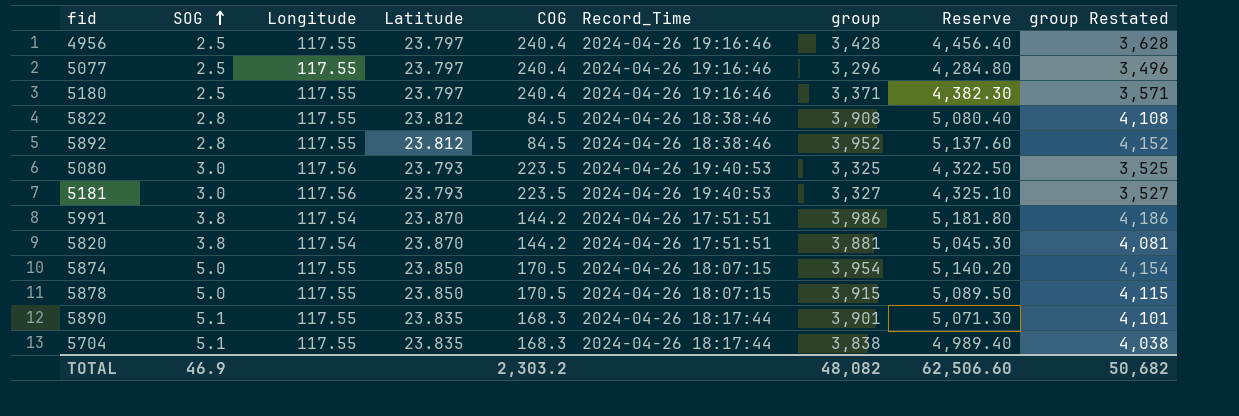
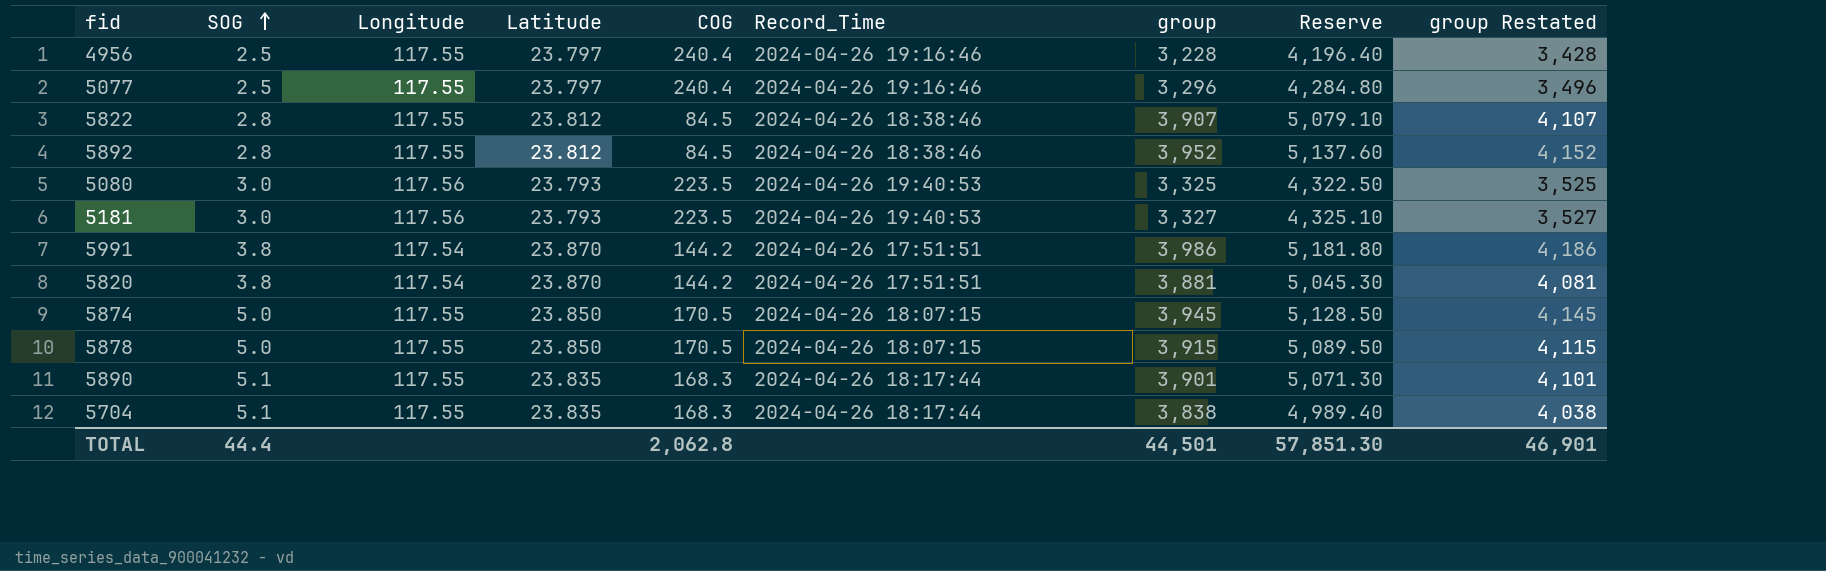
row 5180: 2.5 | 117.55 | 23.797 | 240.4 | 2024-04-26 19:16:46 | 3,371 | 4,382.30 | 3,571 -> none
4956 | group: 3,428 -> 3,228
4956 | Reserve: 4,456.40 -> 4,196.40
4956 | group Restated: 3,628 -> 3,428
5822 | group: 3,908 -> 3,907
5822 | Reserve: 5,080.40 -> 5,079.10
5822 | group Restated: 4,108 -> 4,107
5874 | group: 3,954 -> 3,945
5874 | Reserve: 5,140.20 -> 5,128.50
5874 | group Restated: 4,154 -> 4,145
TOTAL | SOG: 46.9 -> 44.4
TOTAL | COG: 2,303.2 -> 2,062.8
TOTAL | group: 48,082 -> 44,501
TOTAL | Reserve: 62,506.60 -> 57,851.30
TOTAL | group Restated: 50,682 -> 46,901

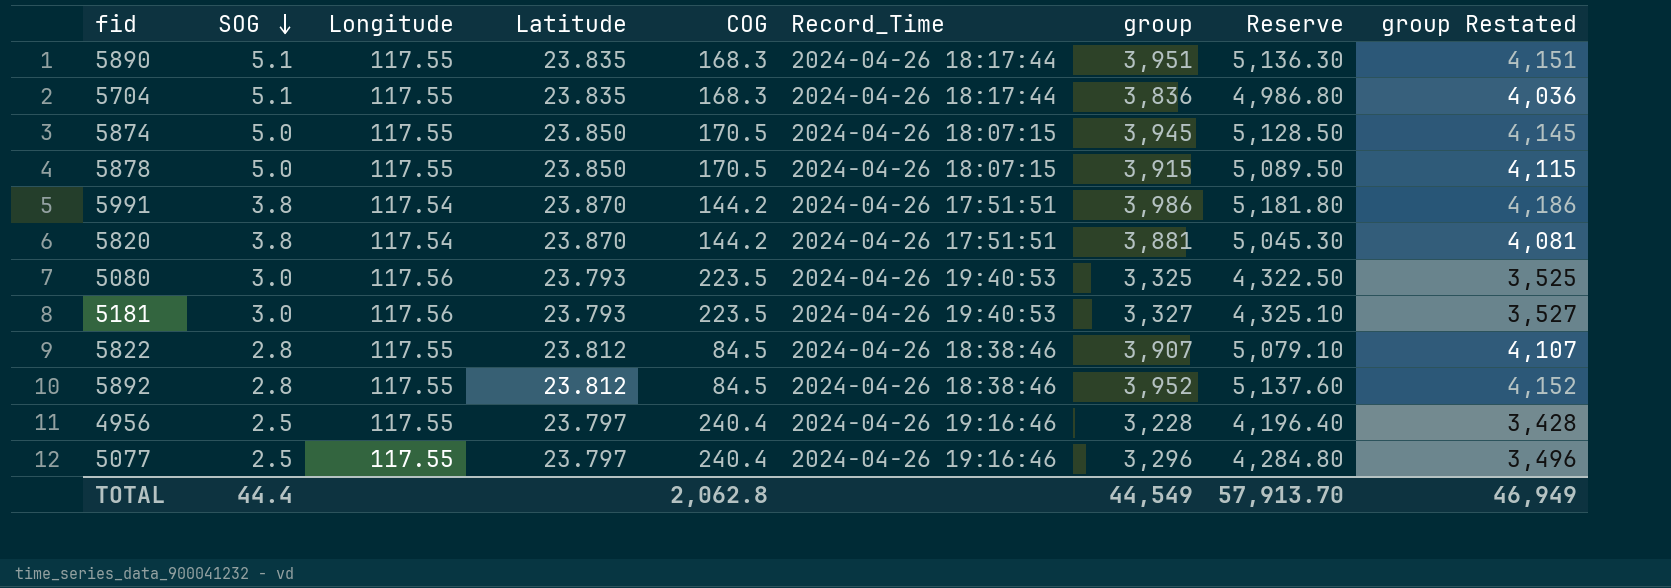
row order: SOG ascending -> SOG descending
5890 | group: 3,901 -> 3,951
5890 | Reserve: 5,071.30 -> 5,136.30
5890 | group Restated: 4,101 -> 4,151
5704 | group: 3,838 -> 3,836
5704 | Reserve: 4,989.40 -> 4,986.80
5704 | group Restated: 4,038 -> 4,036
TOTAL | group: 44,501 -> 44,549
TOTAL | Reserve: 57,851.30 -> 57,913.70
TOTAL | group Restated: 46,901 -> 46,949

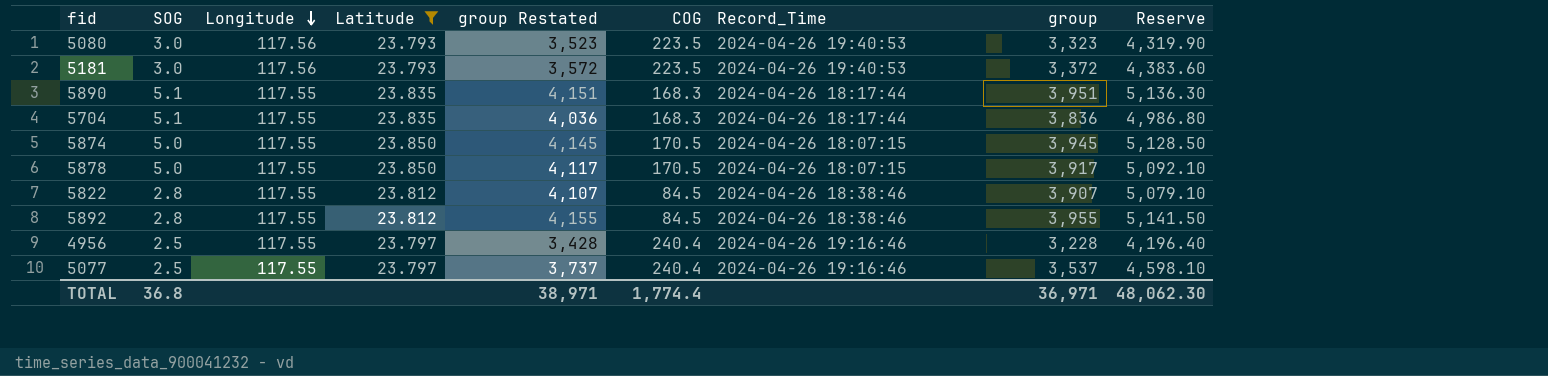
filter: none -> Latitude != 23.870
row order: SOG descending -> Longitude descending
column group Restated | position: 9 -> 5
5080 | group Restated: 3,525 -> 3,523
5080 | group: 3,325 -> 3,323
5080 | Reserve: 4,322.50 -> 4,319.90
5181 | group Restated: 3,527 -> 3,572
5181 | group: 3,327 -> 3,372
5181 | Reserve: 4,325.10 -> 4,383.60
5878 | group Restated: 4,115 -> 4,117
5878 | group: 3,915 -> 3,917
5878 | Reserve: 5,089.50 -> 5,092.10
5892 | group Restated: 4,152 -> 4,155
5892 | group: 3,952 -> 3,955
5892 | Reserve: 5,137.60 -> 5,141.50
5077 | group Restated: 3,496 -> 3,737
5077 | group: 3,296 -> 3,537
5077 | Reserve: 4,284.80 -> 4,598.10
TOTAL | SOG: 44.4 -> 36.8
TOTAL | group Restated: 46,949 -> 38,971
TOTAL | COG: 2,062.8 -> 1,774.4
TOTAL | group: 44,549 -> 36,971
TOTAL | Reserve: 57,913.70 -> 48,062.30

